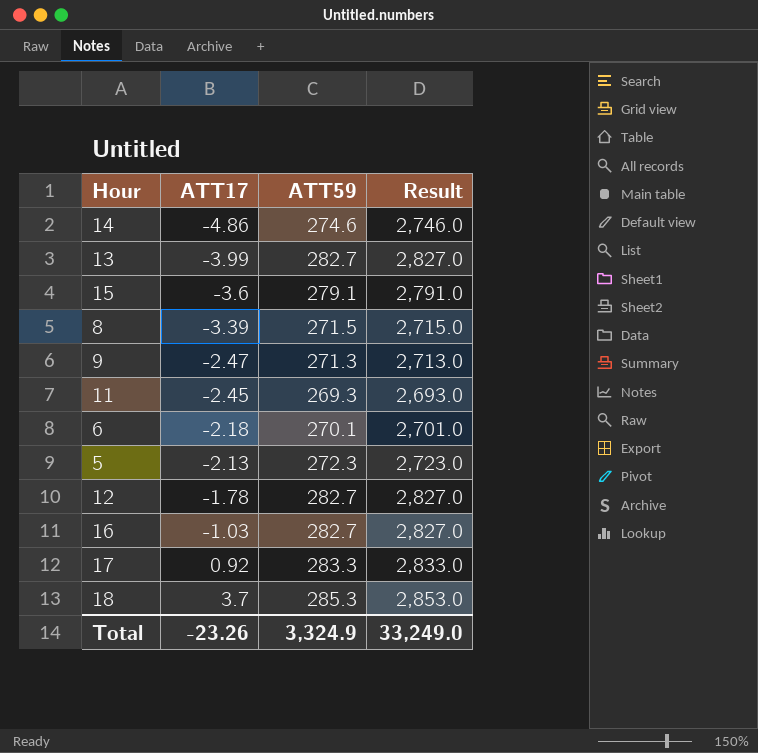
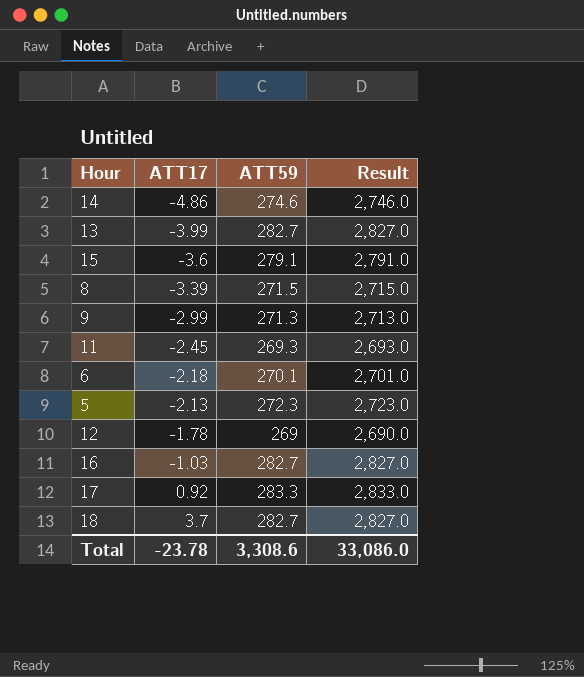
9 | ATT17: -2.47 -> -2.99
12 | ATT59: 282.7 -> 269
12 | Result: 2,827.0 -> 2,690.0
18 | ATT59: 285.3 -> 282.7
18 | Result: 2,853.0 -> 2,827.0
Total | ATT17: -23.26 -> -23.78
Total | ATT59: 3,324.9 -> 3,308.6
Total | Result: 33,249.0 -> 33,086.0

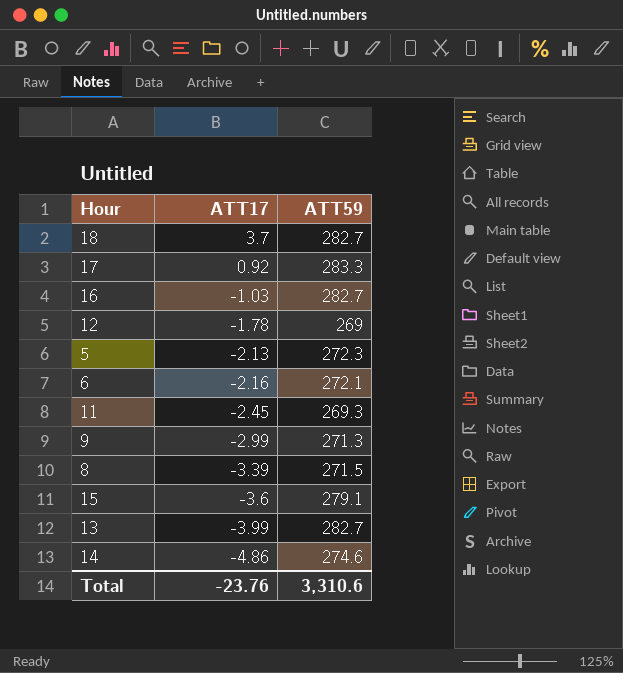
row order: ATT17 ascending -> ATT17 descending
column Result | formula: [ATT59] * 10 -> none
6 | ATT17: -2.18 -> -2.16
6 | ATT59: 270.1 -> 272.1
Total | ATT17: -23.78 -> -23.76
Total | ATT59: 3,308.6 -> 3,310.6

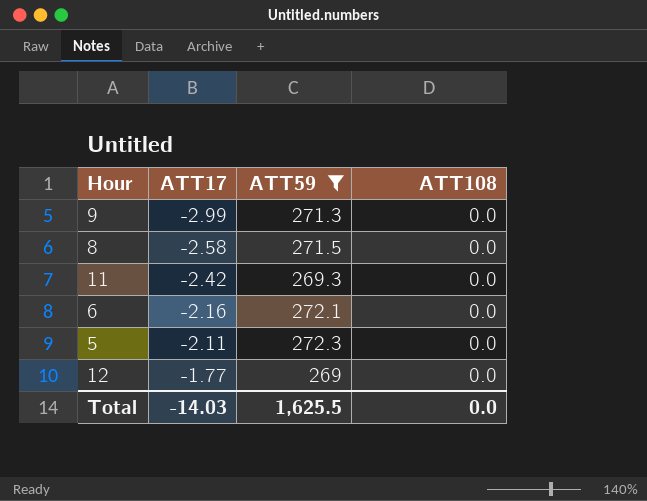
filter: none -> ATT59 <= 272.3
row order: ATT17 descending -> ATT17 ascending
column ATT108 | position: none -> 4
8 | ATT17: -3.39 -> -2.58
11 | ATT17: -2.45 -> -2.42
5 | ATT17: -2.13 -> -2.11
12 | ATT17: -1.78 -> -1.77
Total | ATT17: -23.76 -> -14.03
Total | ATT59: 3,310.6 -> 1,625.5

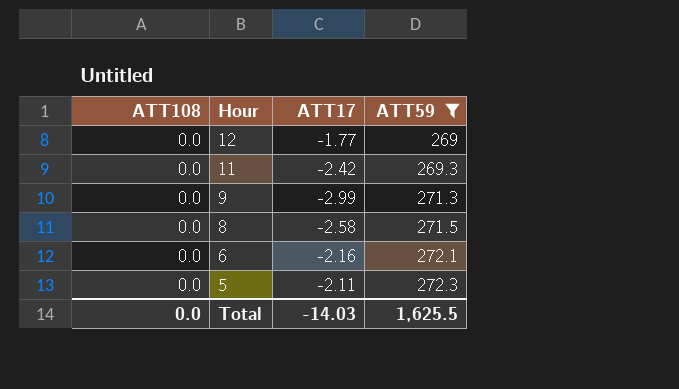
row order: ATT17 ascending -> Hour descending
column ATT108 | position: 4 -> 1

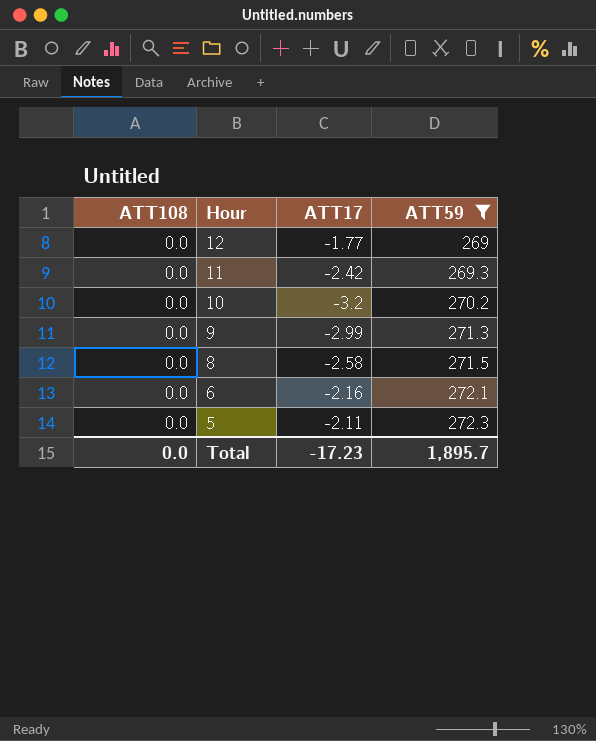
row 10: none -> 0.0 | -3.2 | 270.2
Total | ATT17: -14.03 -> -17.23
Total | ATT59: 1,625.5 -> 1,895.7

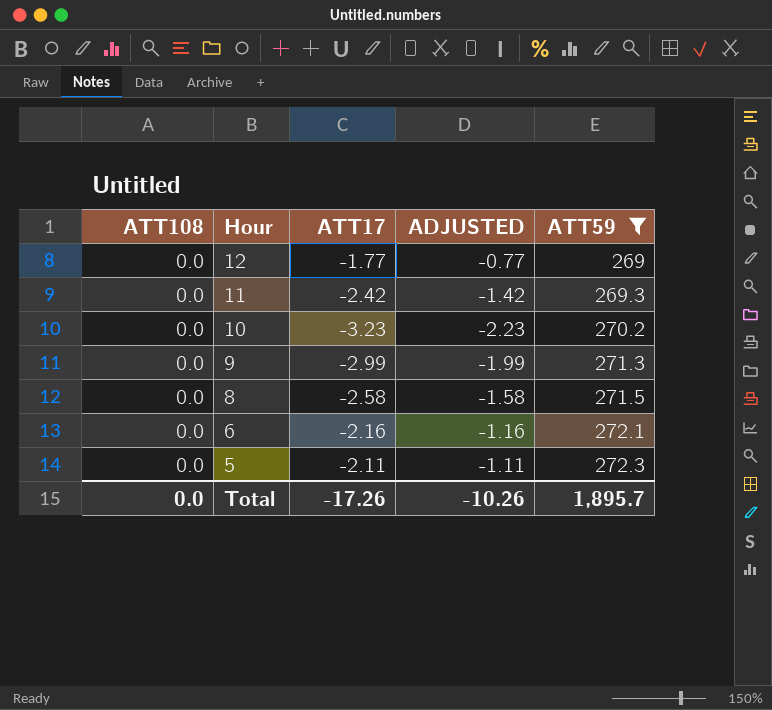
column ADJUSTED | formula: none -> [ATT17] + 1
10 | ATT17: -3.2 -> -3.23
Total | ATT17: -17.23 -> -17.26

